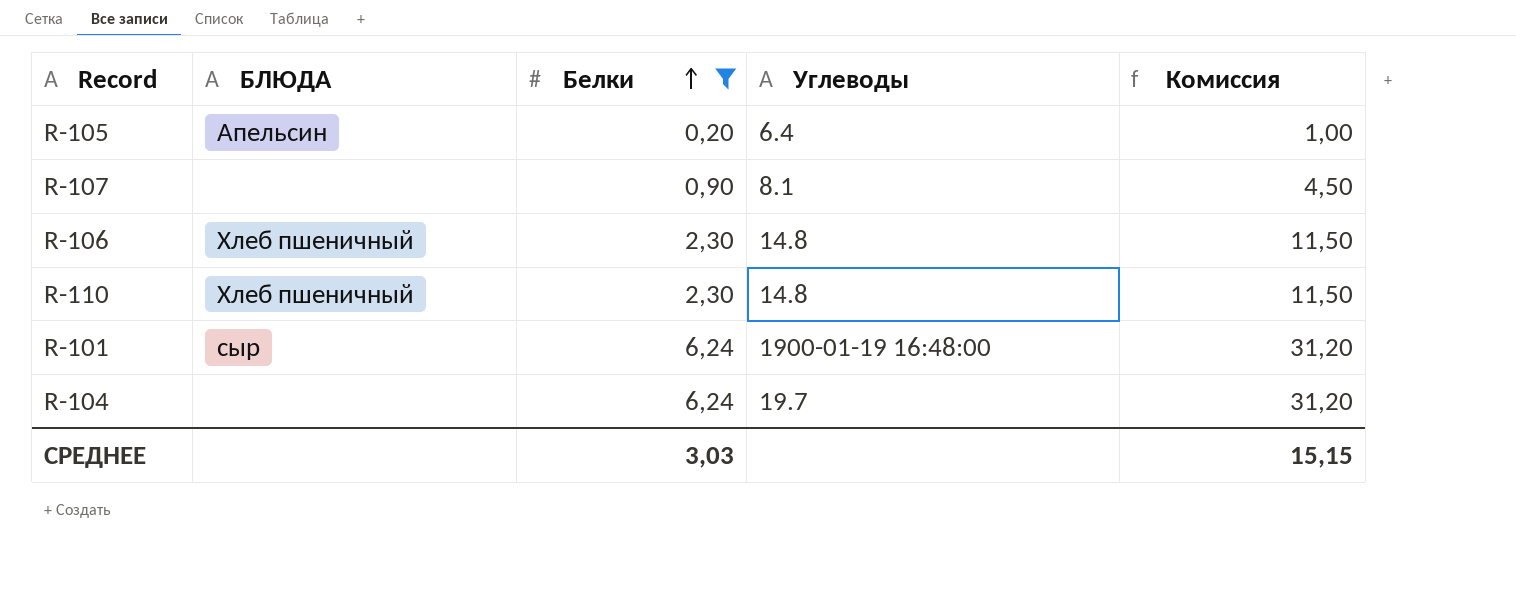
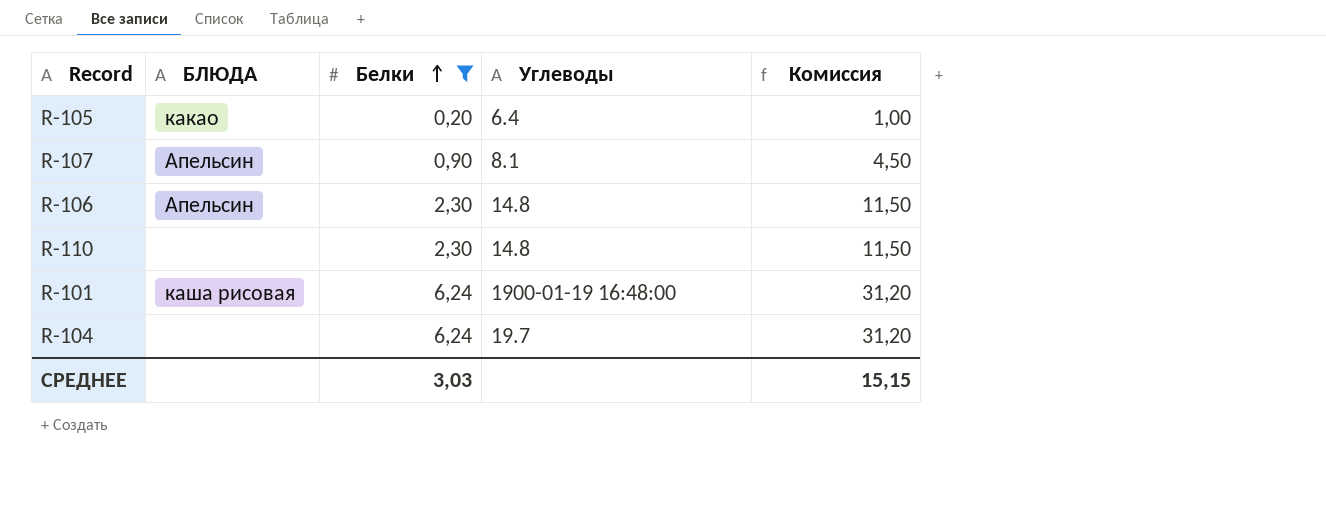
R-105 | БЛЮДА: Апельсин -> какао
R-107 | БЛЮДА: none -> Апельсин
R-106 | БЛЮДА: Хлеб пшеничный -> Апельсин
R-110 | БЛЮДА: Хлеб пшеничный -> none
R-101 | БЛЮДА: сыр -> каша рисовая

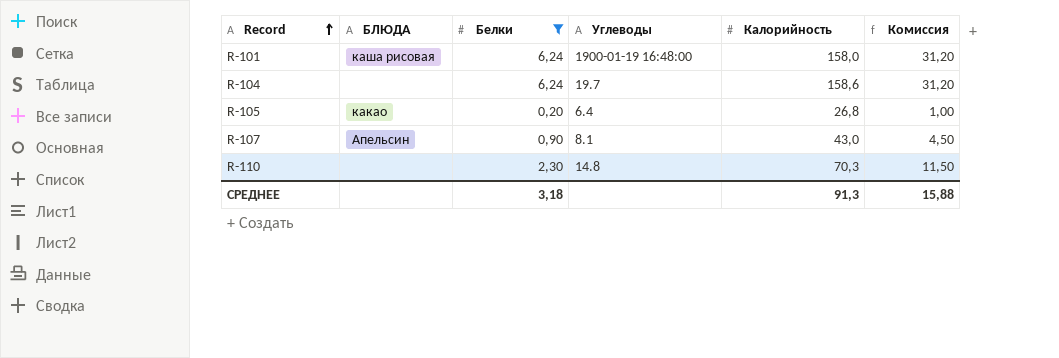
row order: Белки ascending -> Record ascending
column Калорийность | position: none -> 5
row R-106: Апельсин | 2,30 | 14.8 | 11,50 -> none
СРЕДНЕЕ | Белки: 3,03 -> 3,18
СРЕДНЕЕ | Комиссия: 15,15 -> 15,88

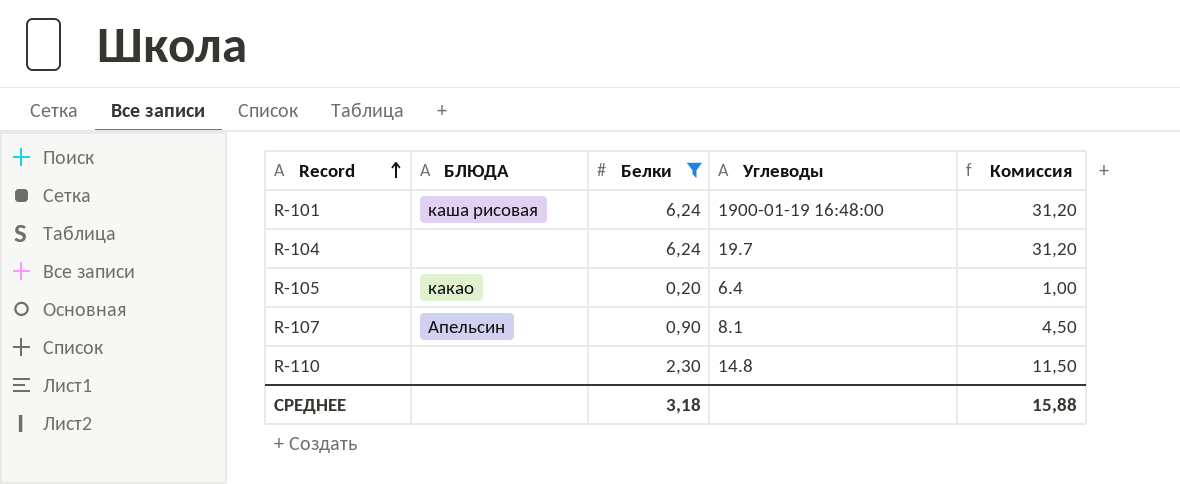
column Калорийность | position: 5 -> none

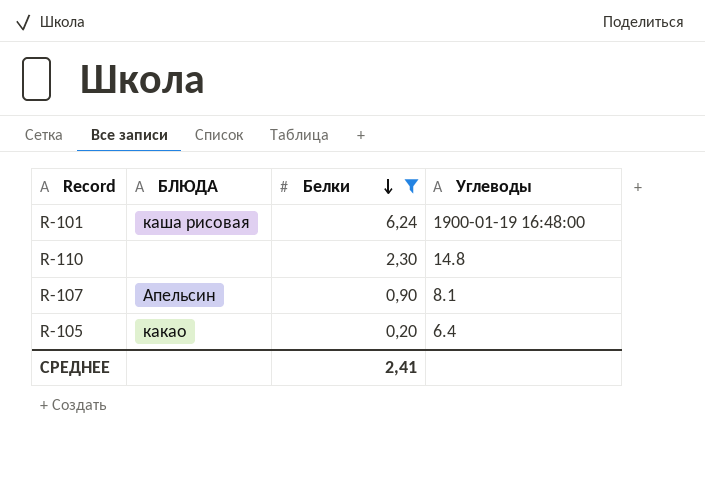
row order: Record ascending -> Белки descending
column Комиссия | formula: [Белки] * 5 -> none
row R-104: none | 6,24 | 19.7 | 31,20 -> none
СРЕДНЕЕ | Белки: 3,18 -> 2,41

